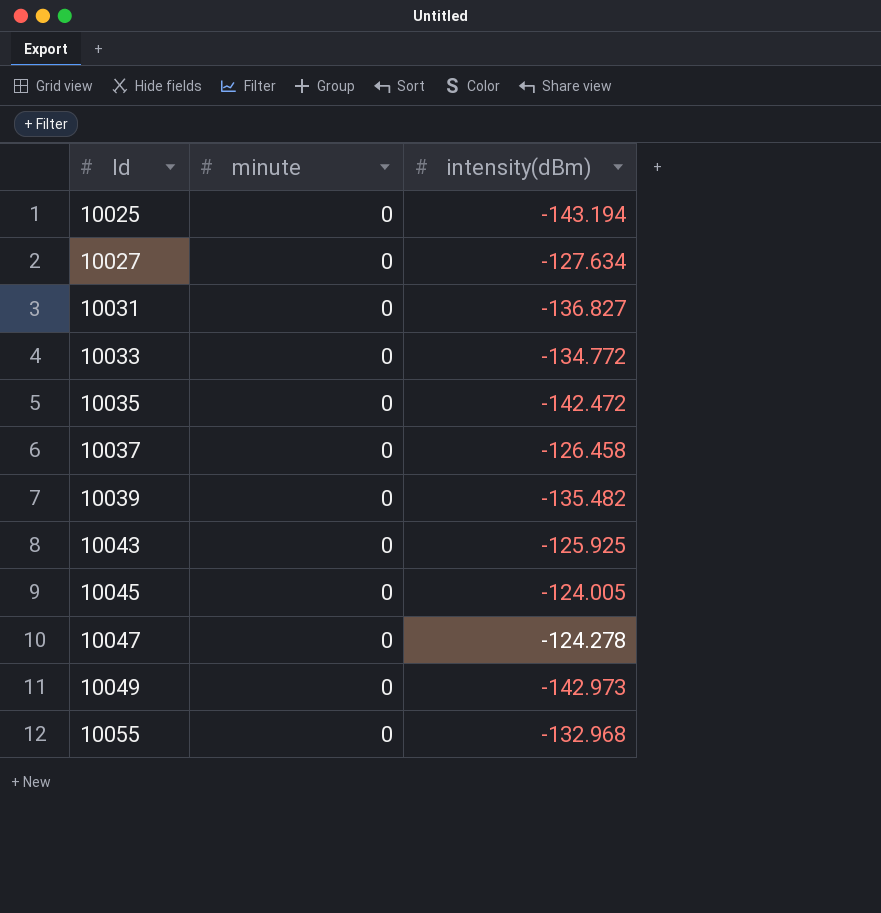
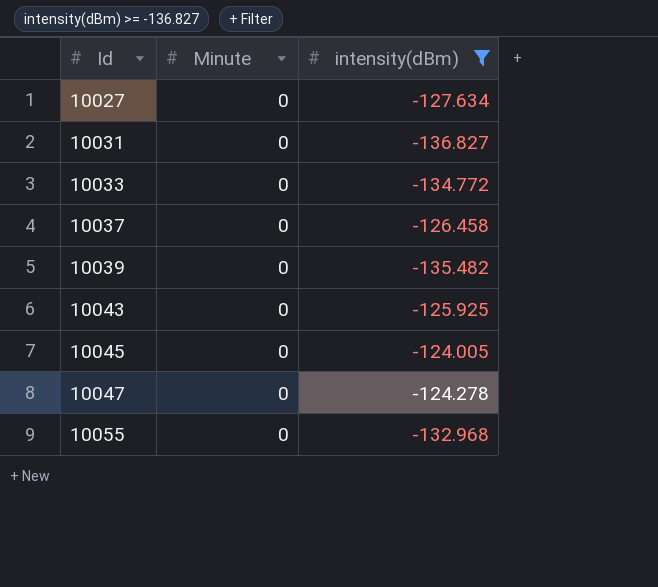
filter: none -> intensity(dBm) >= -136.827
column name: minute -> Minute

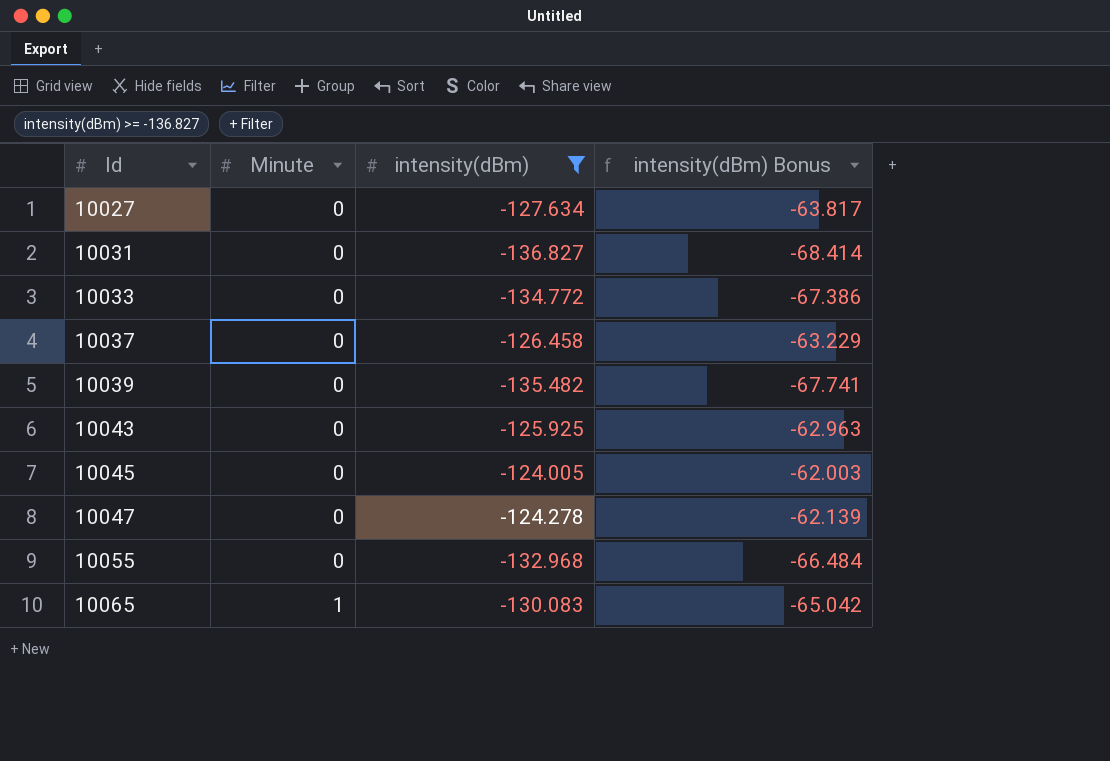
column intensity(dBm) Bonus | formula: none -> [intensity(dBm)] * 0.5
row 10065: none -> 1 | -130.083 | -65.042

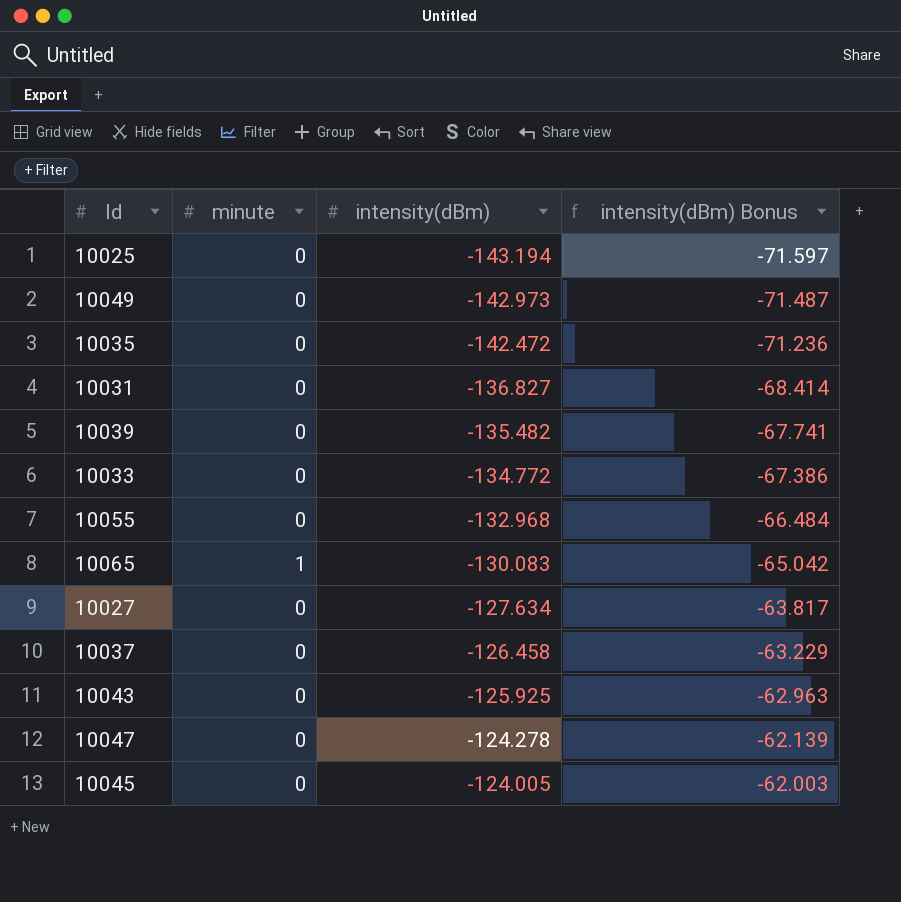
filter: intensity(dBm) >= -136.827 -> none
row order: Id ascending -> intensity(dBm) ascending
column name: Minute -> minute

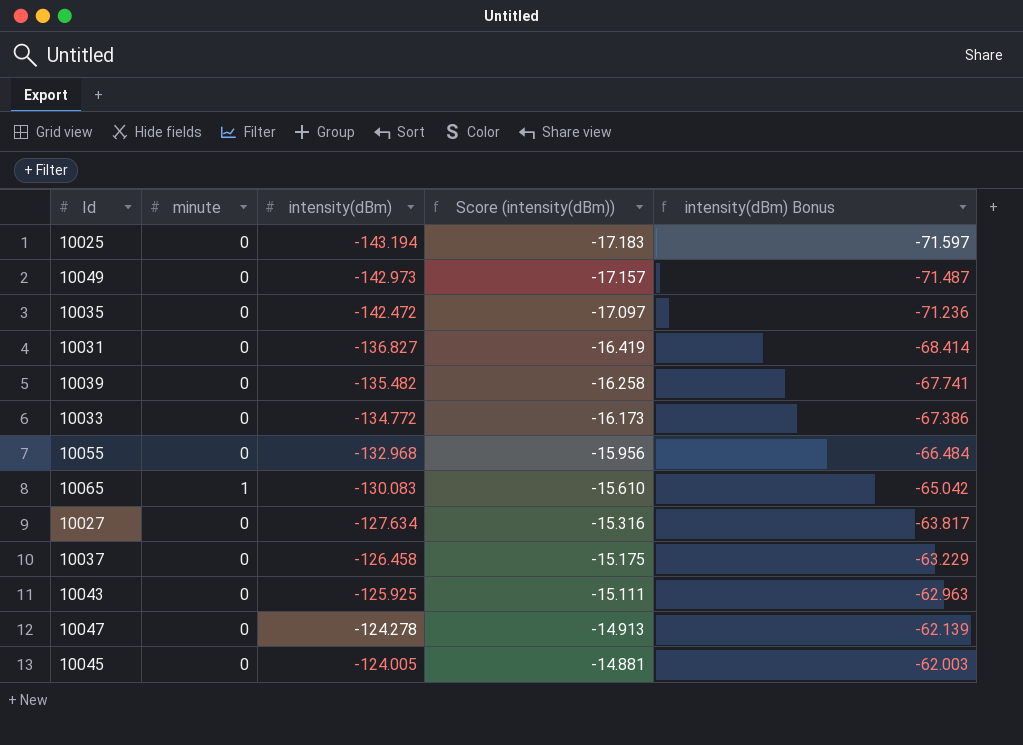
column Score (intensity(dBm)) | formula: none -> [intensity(dBm)] * 0.12

